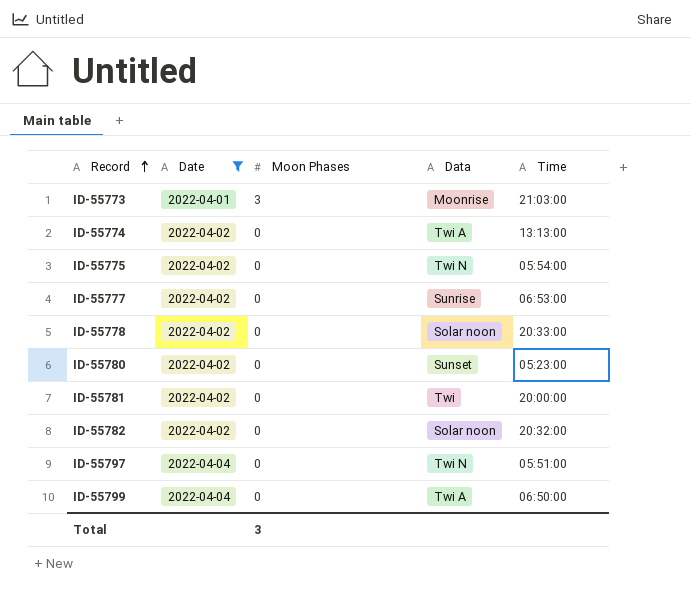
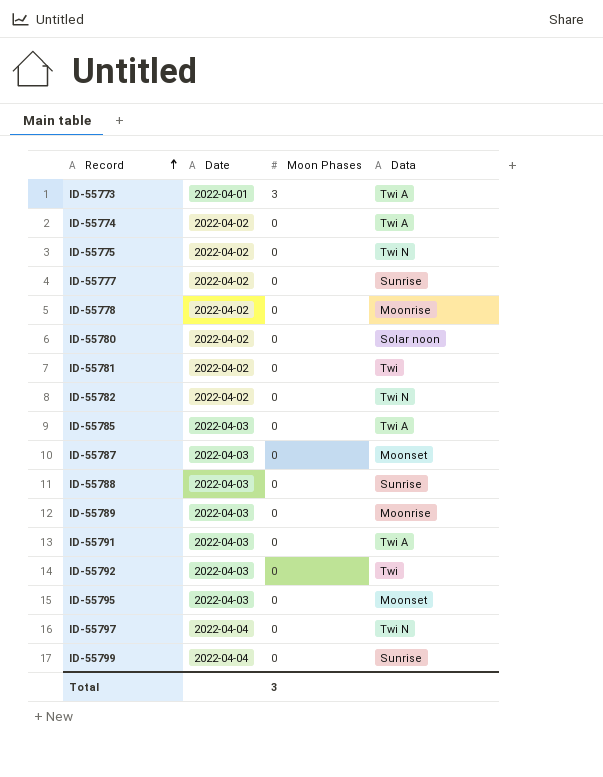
filter: Date != 2022-04-03 -> none
column Time | position: 5 -> none
ID-55773 | Data: Moonrise -> Twi A
ID-55778 | Data: Solar noon -> Moonrise
ID-55780 | Data: Sunset -> Solar noon
ID-55782 | Data: Solar noon -> Twi N
ID-55799 | Data: Twi A -> Sunrise

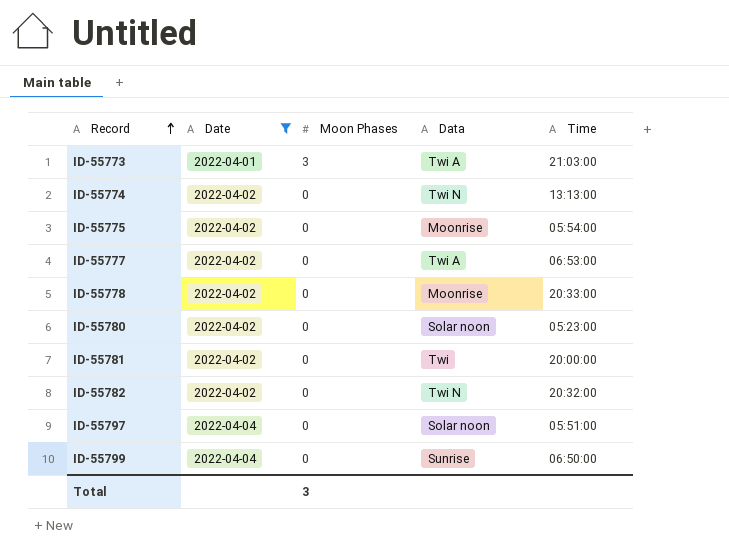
filter: none -> Date != 2022-04-03
column Time | position: none -> 5
ID-55774 | Data: Twi A -> Twi N
ID-55775 | Data: Twi N -> Moonrise
ID-55777 | Data: Sunrise -> Twi A
ID-55797 | Data: Twi N -> Solar noon

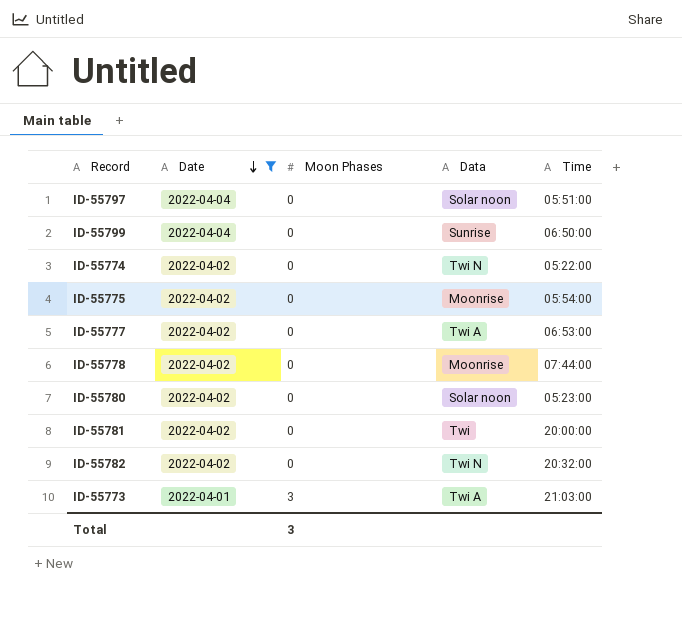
row order: Record ascending -> Date descending
ID-55774 | Time: 13:13:00 -> 05:22:00
ID-55778 | Time: 20:33:00 -> 07:44:00

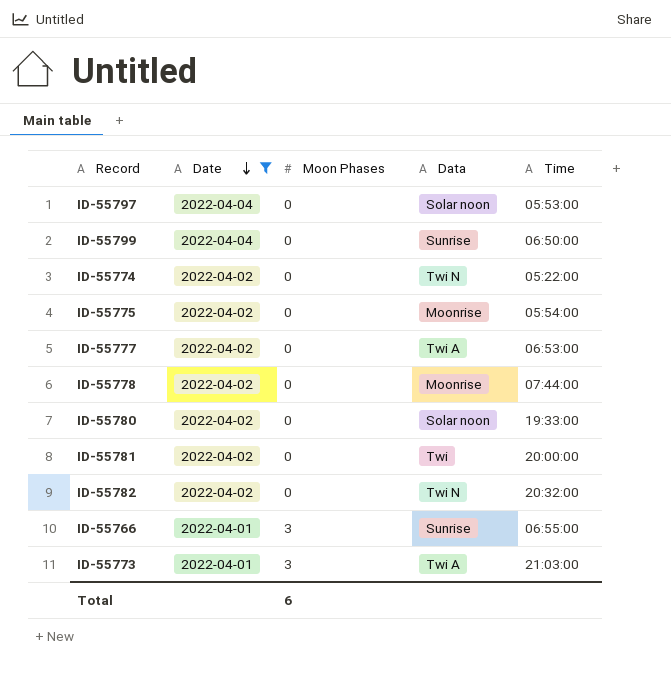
ID-55797 | Time: 05:51:00 -> 05:53:00
ID-55780 | Time: 05:23:00 -> 19:33:00
row ID-55766: none -> 2022-04-01 | 3 | Sunrise | 06:55:00
Total | Moon Phases: 3 -> 6

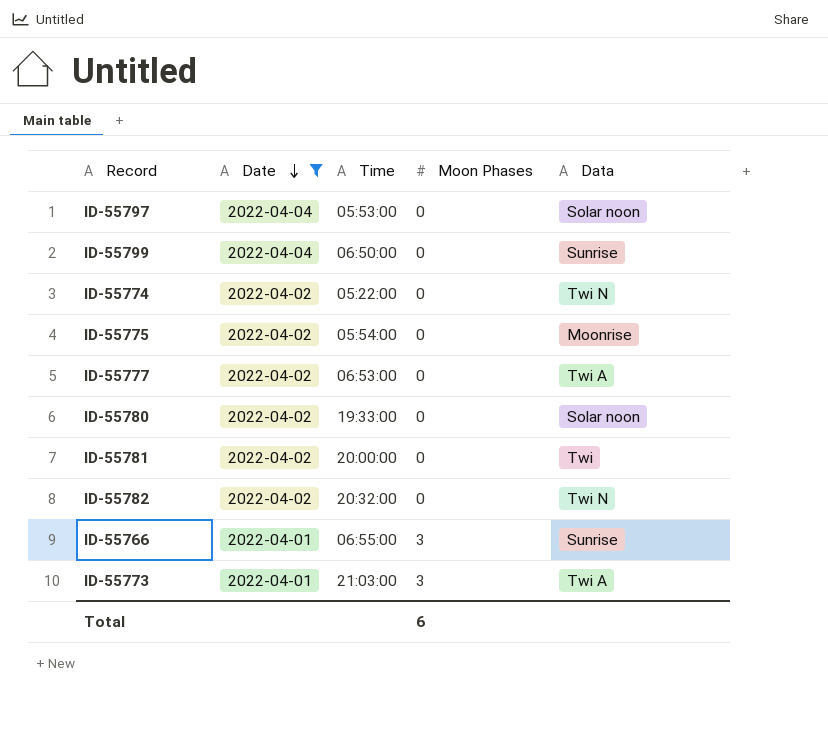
column Time | position: 5 -> 3
row ID-55778: 2022-04-02 | 0 | Moonrise | 07:44:00 -> none

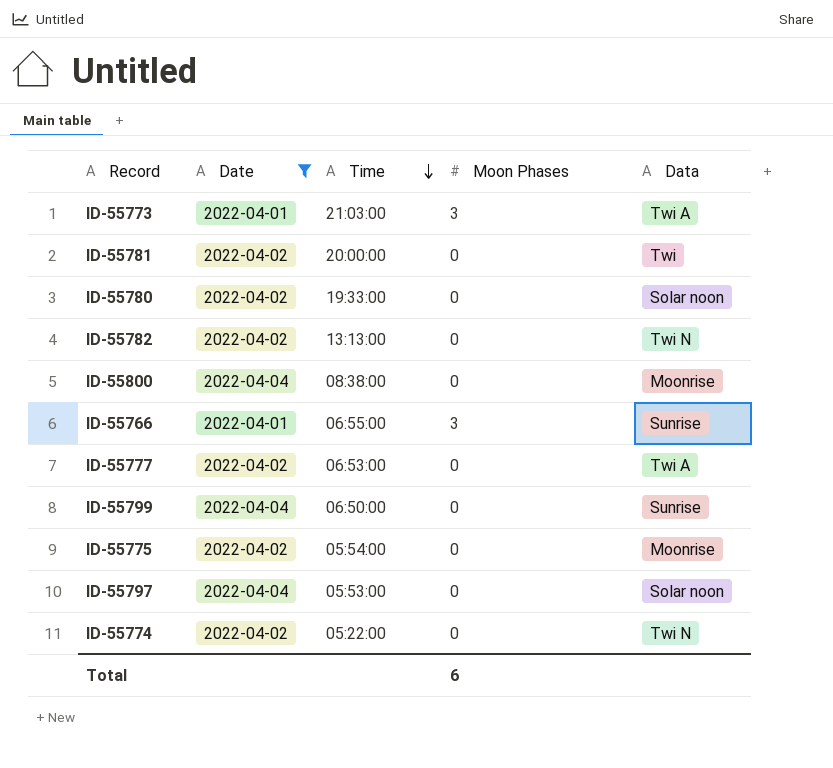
row order: Date descending -> Time descending
ID-55782 | Time: 20:32:00 -> 13:13:00
row ID-55800: none -> 2022-04-04 | 08:38:00 | 0 | Moonrise

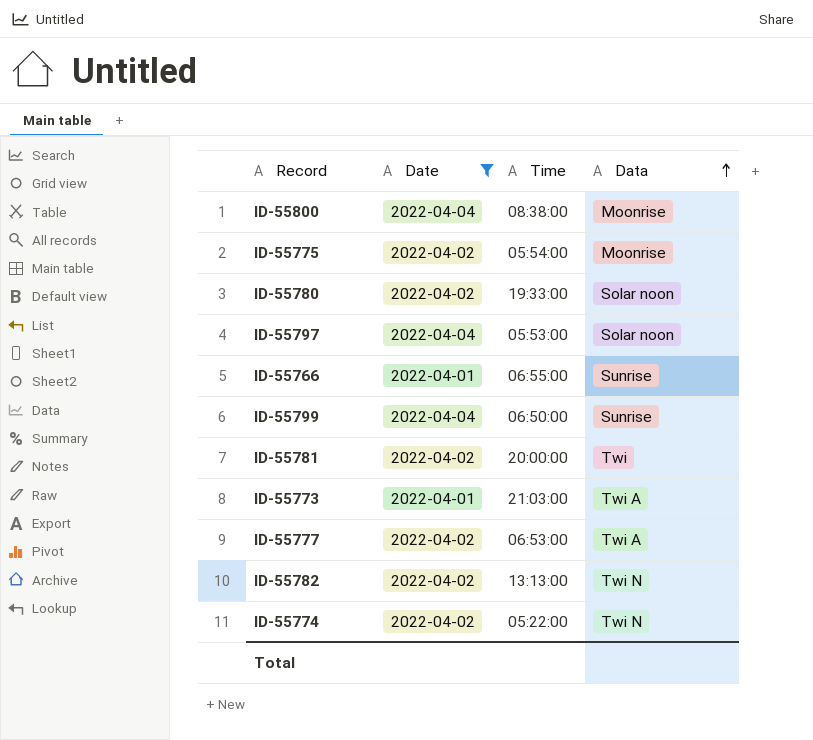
row order: Time descending -> Data ascending
column Moon Phases | position: 4 -> none

